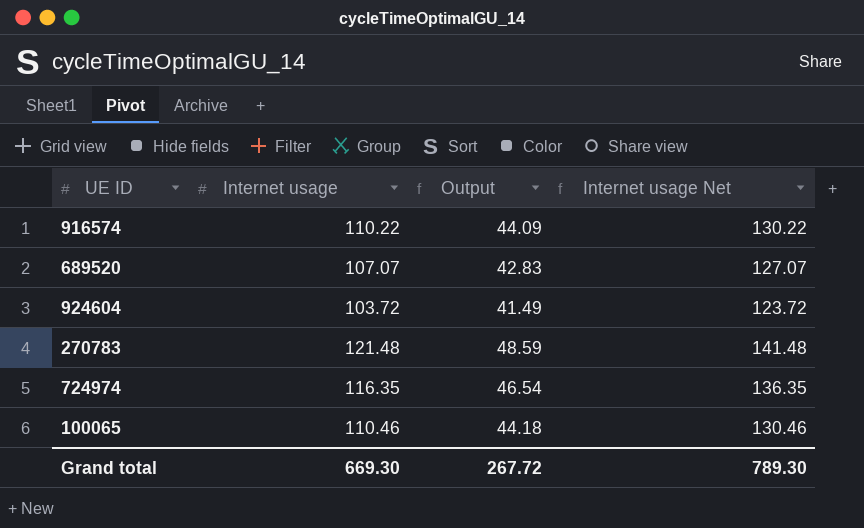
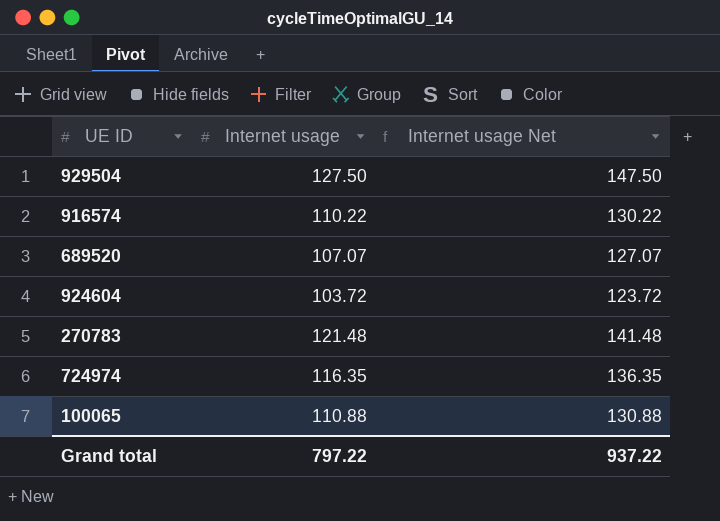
column Output | formula: [Internet usage] * 0.4 -> none
row 929504: none -> 127.50 | 147.50
100065 | Internet usage: 110.46 -> 110.88
100065 | Internet usage Net: 130.46 -> 130.88
Grand total | Internet usage: 669.30 -> 797.22
Grand total | Internet usage Net: 789.30 -> 937.22

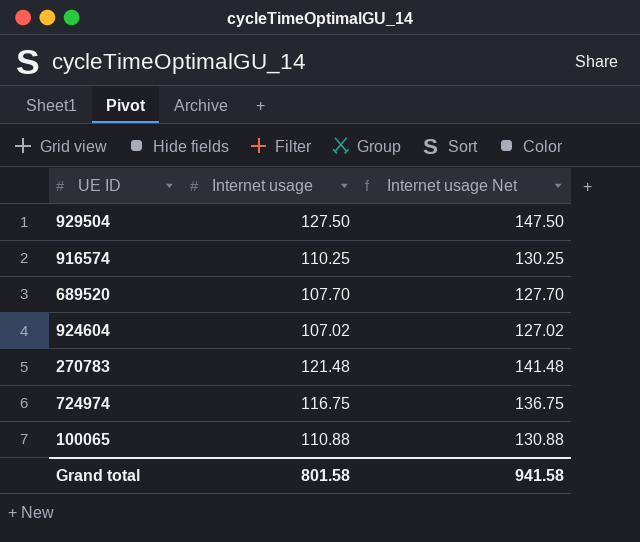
916574 | Internet usage: 110.22 -> 110.25
916574 | Internet usage Net: 130.22 -> 130.25
689520 | Internet usage: 107.07 -> 107.70
689520 | Internet usage Net: 127.07 -> 127.70
924604 | Internet usage: 103.72 -> 107.02
924604 | Internet usage Net: 123.72 -> 127.02
724974 | Internet usage: 116.35 -> 116.75
724974 | Internet usage Net: 136.35 -> 136.75
Grand total | Internet usage: 797.22 -> 801.58
Grand total | Internet usage Net: 937.22 -> 941.58

